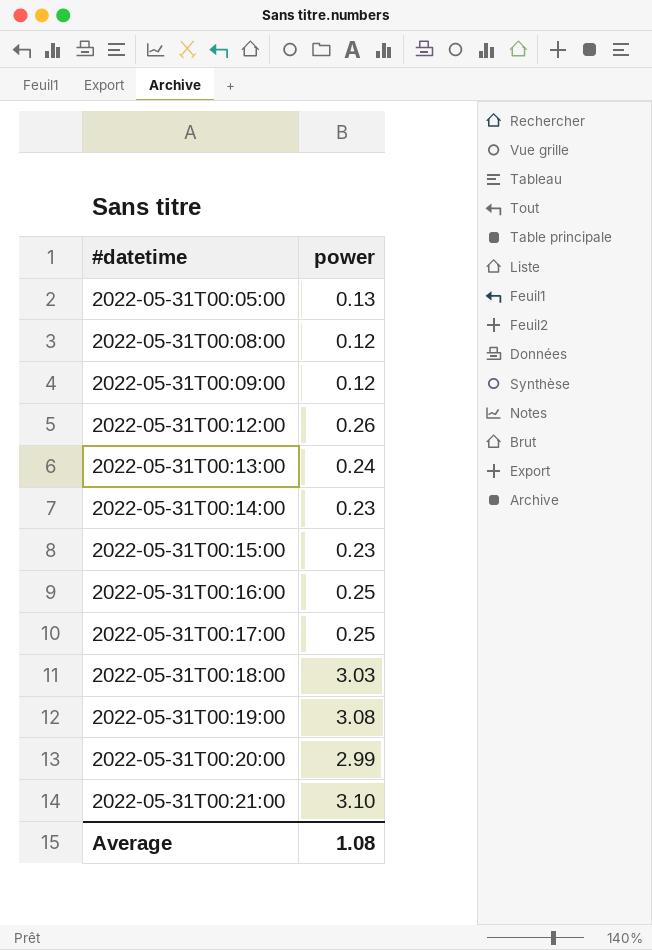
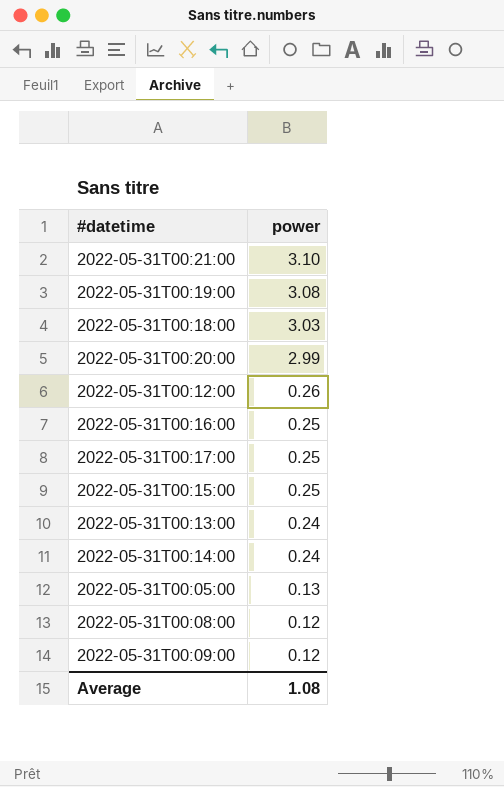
row order: #datetime ascending -> power descending
2022-05-31T00:15:00 | power: 0.23 -> 0.25
2022-05-31T00:14:00 | power: 0.23 -> 0.24

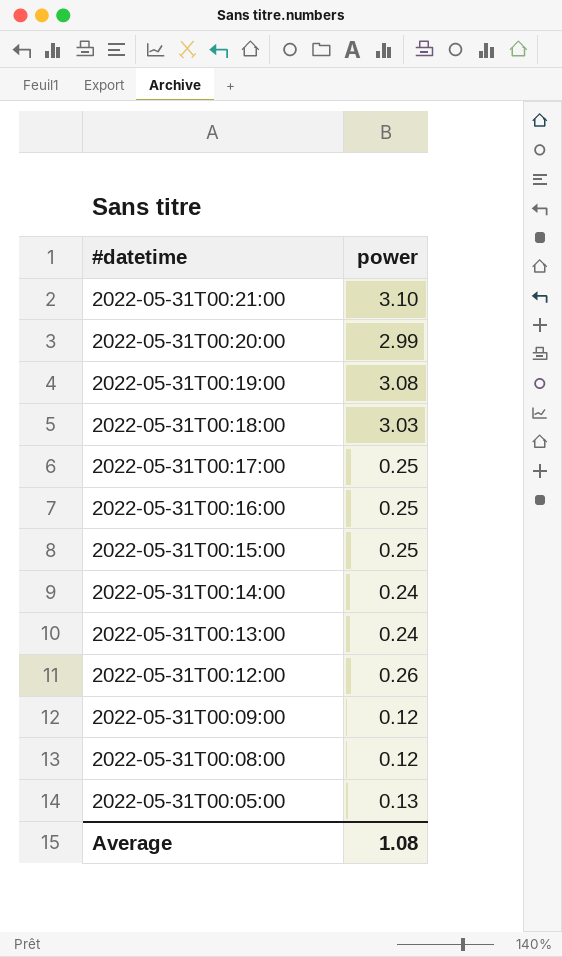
row order: power descending -> #datetime descending

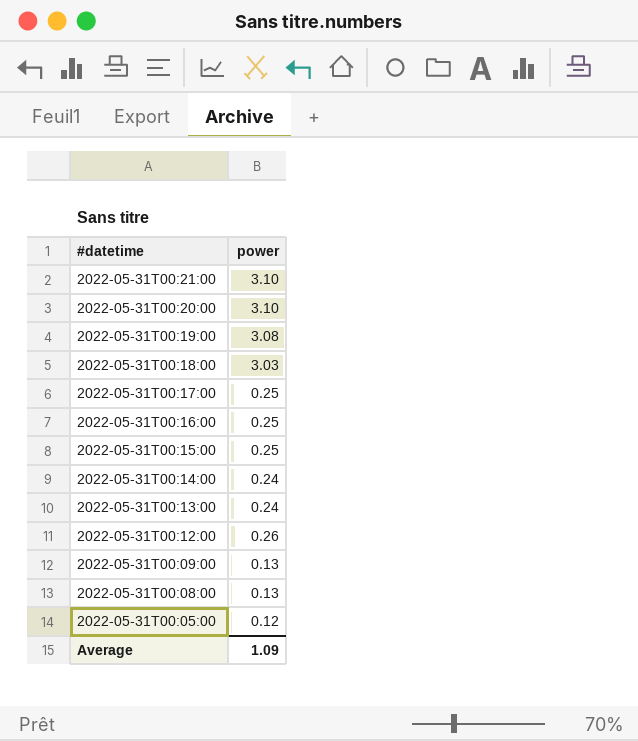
2022-05-31T00:20:00 | power: 2.99 -> 3.10
2022-05-31T00:09:00 | power: 0.12 -> 0.13
2022-05-31T00:08:00 | power: 0.12 -> 0.13
2022-05-31T00:05:00 | power: 0.13 -> 0.12
Average | power: 1.08 -> 1.09

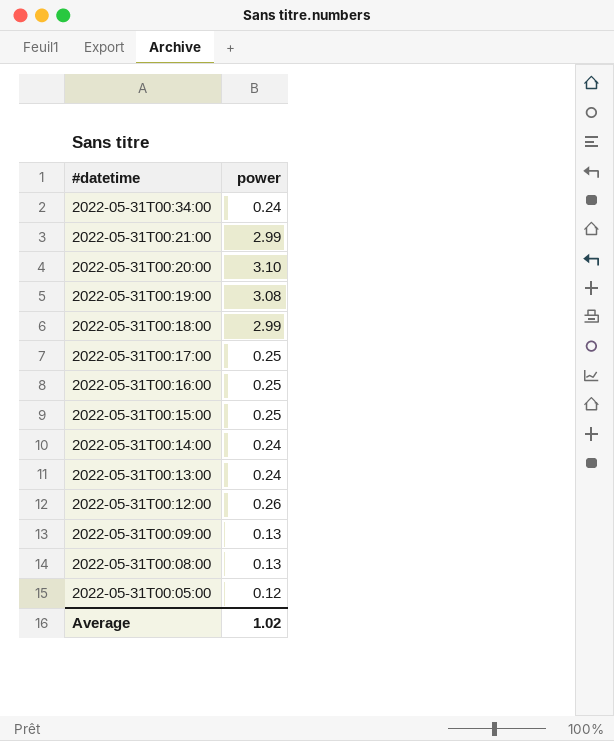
row 2022-05-31T00:34:00: none -> 0.24
2022-05-31T00:21:00 | power: 3.10 -> 2.99
2022-05-31T00:18:00 | power: 3.03 -> 2.99
Average | power: 1.09 -> 1.02

